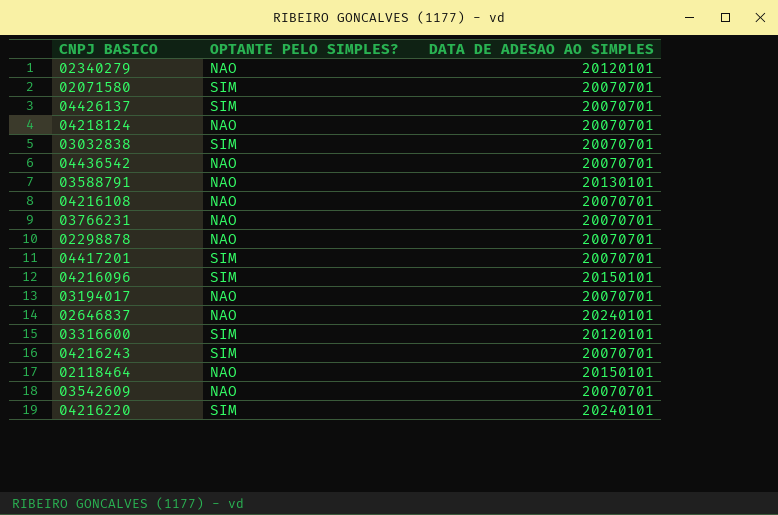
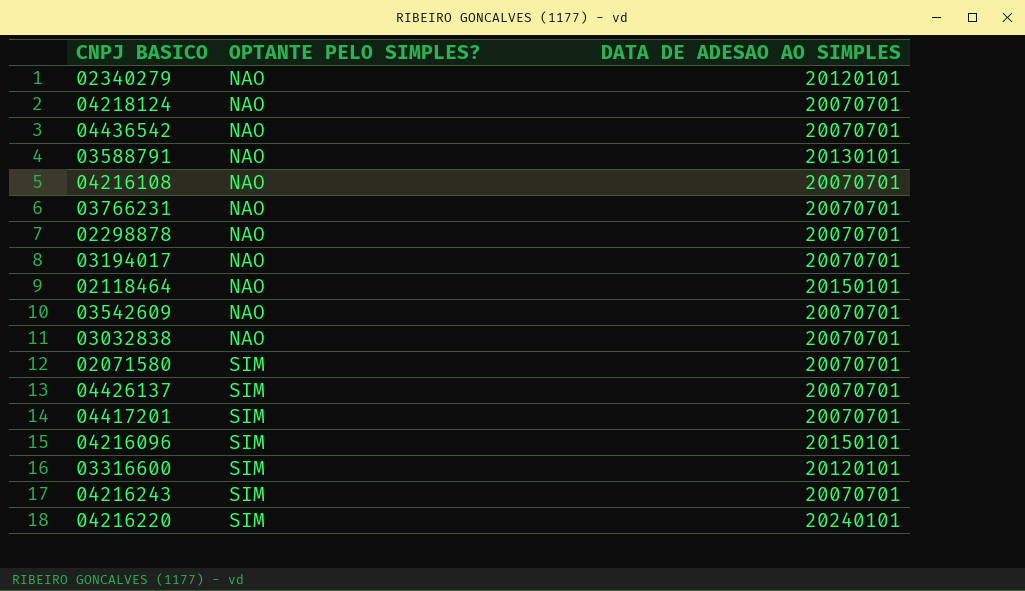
row order: none -> OPTANTE PELO SIMPLES? ascending
row 02646837: NAO | 20240101 -> none
03032838 | OPTANTE PELO SIMPLES?: SIM -> NAO

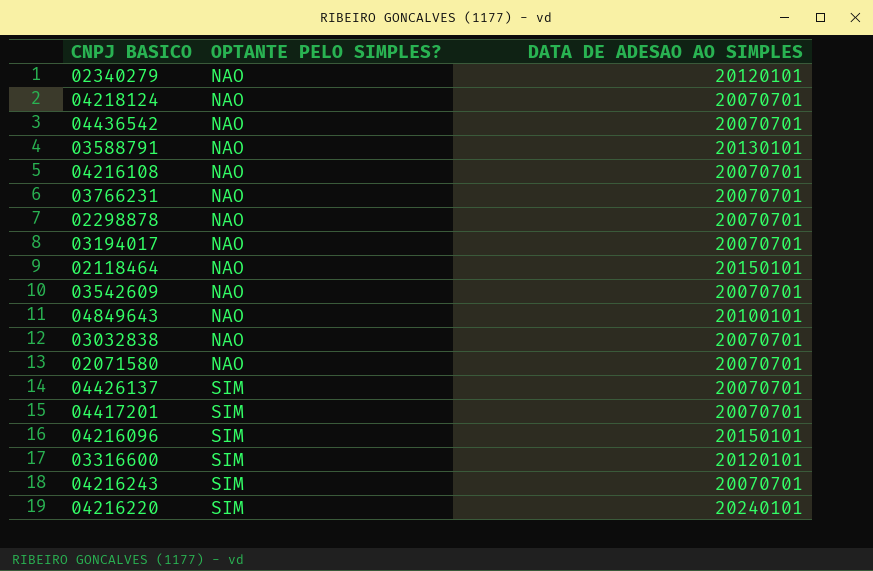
row 04849643: none -> NAO | 20100101
02071580 | OPTANTE PELO SIMPLES?: SIM -> NAO

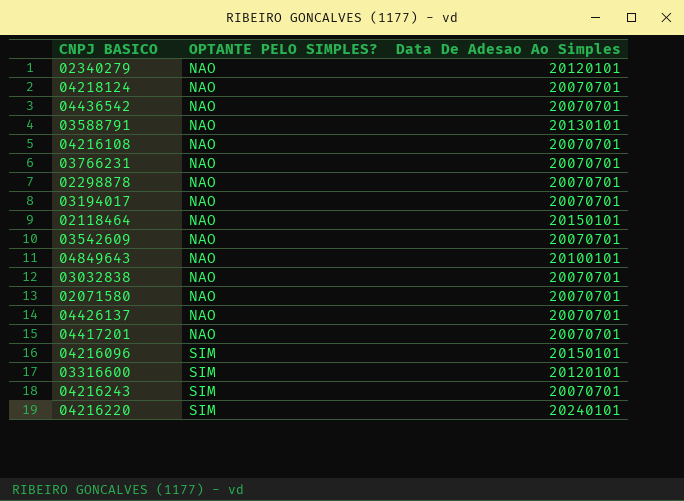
column name: DATA DE ADESAO AO SIMPLES -> Data De Adesao Ao Simples
04426137 | OPTANTE PELO SIMPLES?: SIM -> NAO
04417201 | OPTANTE PELO SIMPLES?: SIM -> NAO

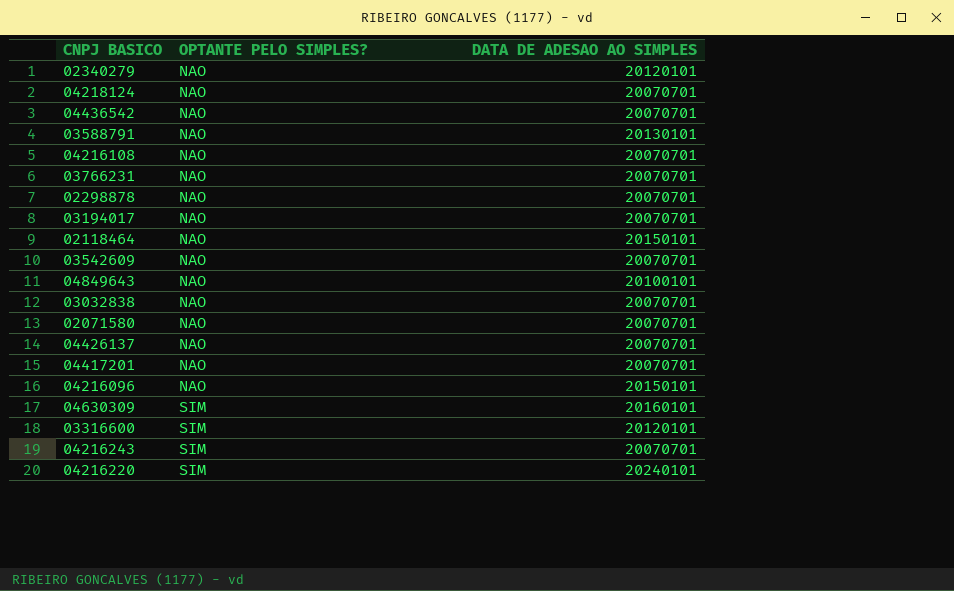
column name: Data De Adesao Ao Simples -> DATA DE ADESAO AO SIMPLES
04216096 | OPTANTE PELO SIMPLES?: SIM -> NAO
row 04630309: none -> SIM | 20160101

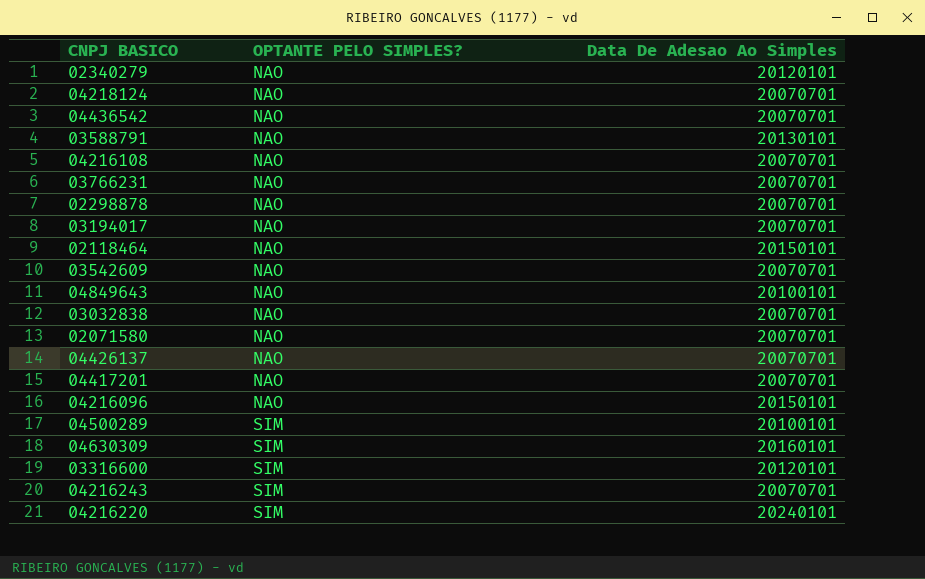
column name: DATA DE ADESAO AO SIMPLES -> Data De Adesao Ao Simples
row 04500289: none -> SIM | 20100101

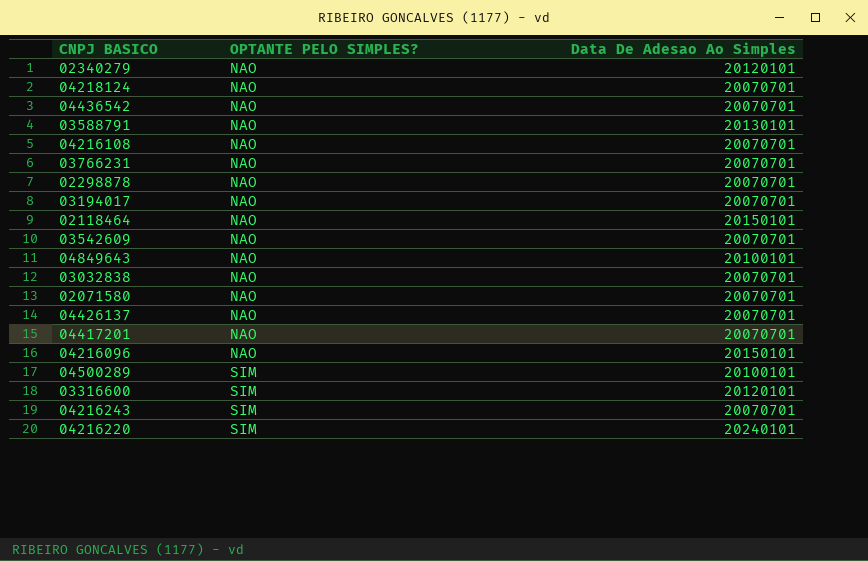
row 04630309: SIM | 20160101 -> none

